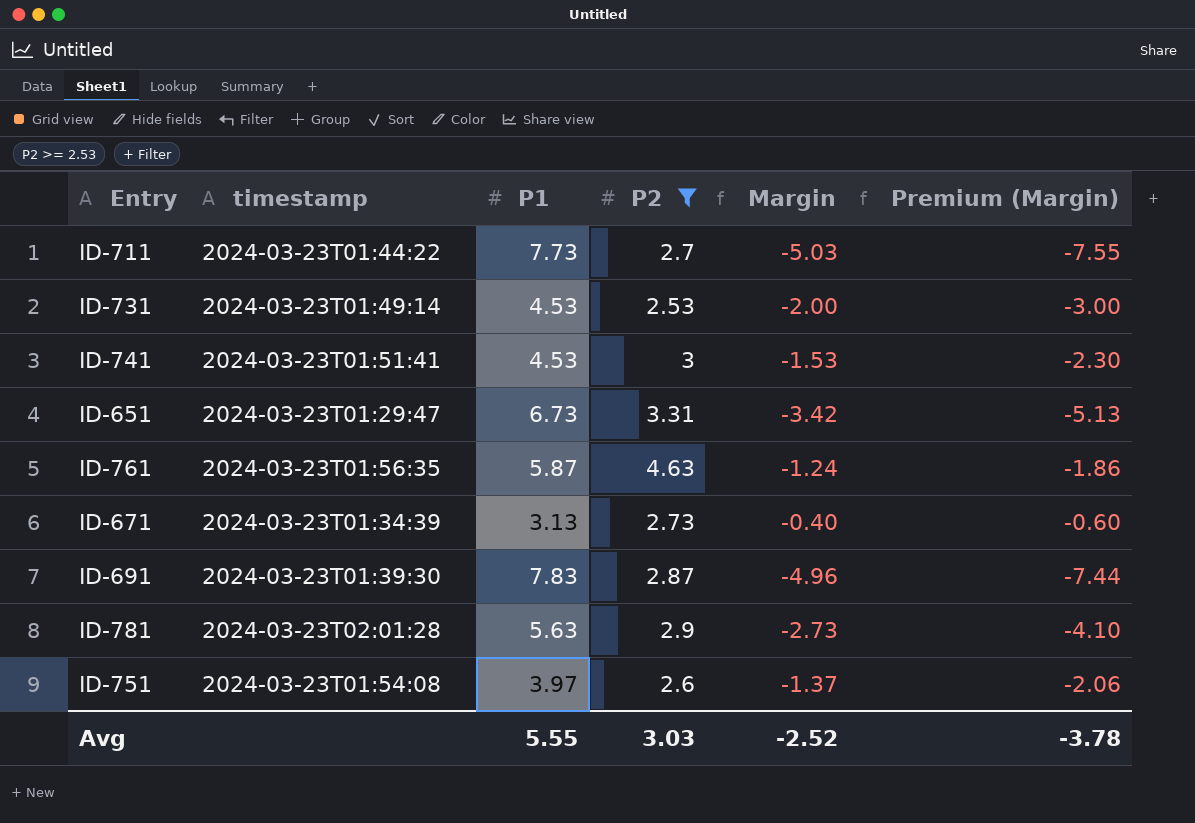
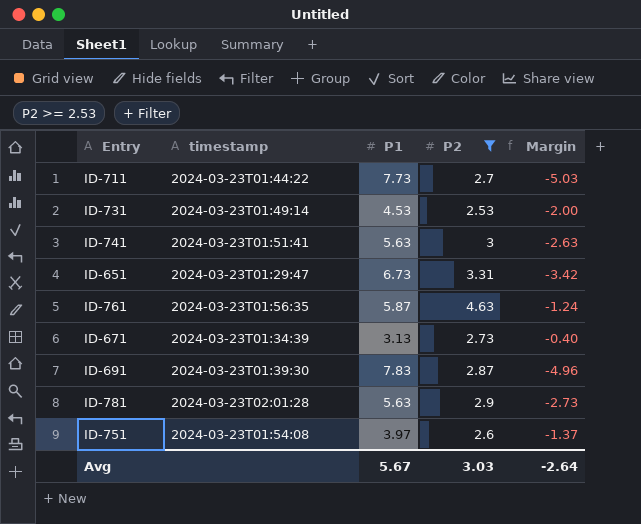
column Premium (Margin) | formula: [Margin] * 1.5 -> none
ID-741 | P1: 4.53 -> 5.63
ID-741 | Margin: -1.53 -> -2.63
Avg | P1: 5.55 -> 5.67
Avg | Margin: -2.52 -> -2.64

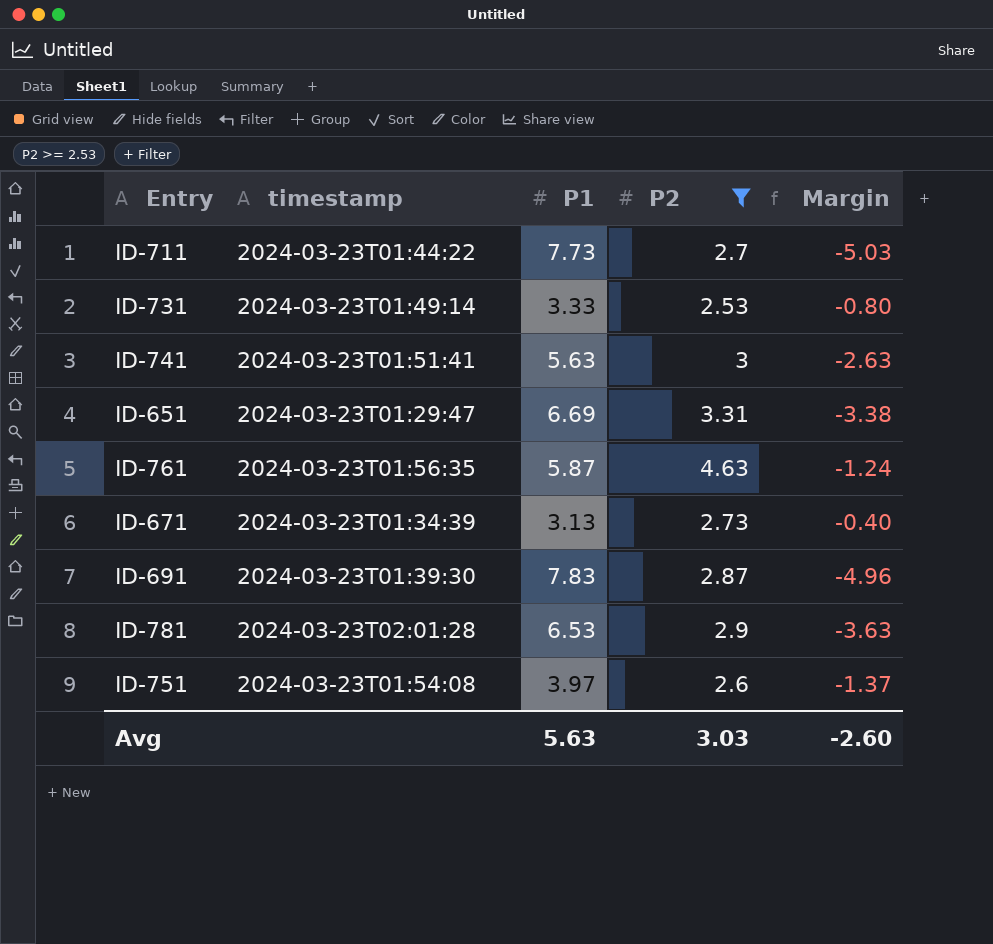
ID-731 | P1: 4.53 -> 3.33
ID-731 | Margin: -2.00 -> -0.80
ID-651 | P1: 6.73 -> 6.69
ID-651 | Margin: -3.42 -> -3.38
ID-781 | P1: 5.63 -> 6.53
ID-781 | Margin: -2.73 -> -3.63
Avg | P1: 5.67 -> 5.63
Avg | Margin: -2.64 -> -2.60

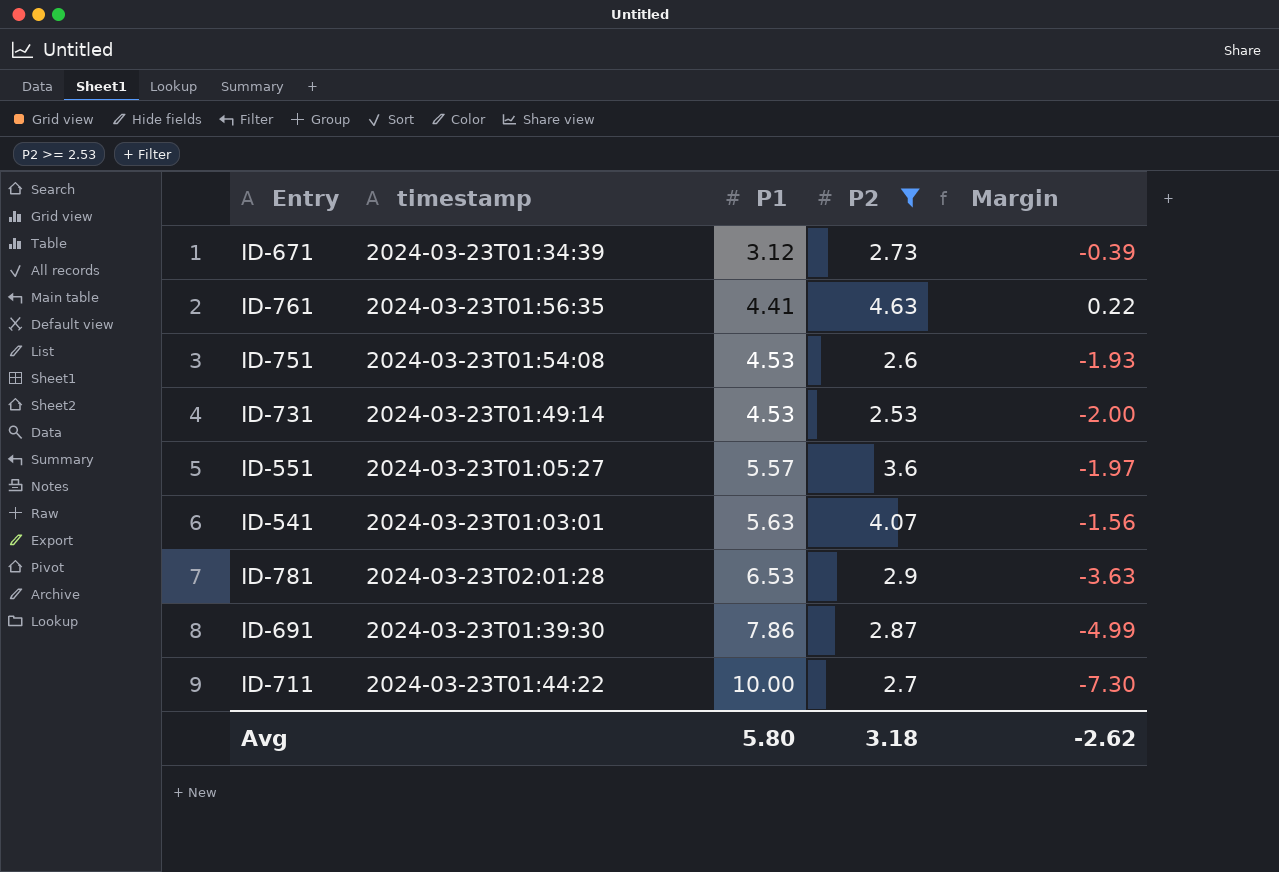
row order: none -> P1 ascending
row ID-741: 2024-03-23T01:51:41 | 5.63 | 3 | -2.63 -> none
row ID-651: 2024-03-23T01:29:47 | 6.69 | 3.31 | -3.38 -> none
ID-671 | P1: 3.13 -> 3.12
ID-671 | Margin: -0.40 -> -0.39
ID-761 | P1: 5.87 -> 4.41
ID-761 | Margin: -1.24 -> 0.22
ID-751 | P1: 3.97 -> 4.53
ID-751 | Margin: -1.37 -> -1.93
ID-731 | P1: 3.33 -> 4.53
ID-731 | Margin: -0.80 -> -2.00
row ID-551: none -> 2024-03-23T01:05:27 | 5.57 | 3.6 | -1.97
row ID-541: none -> 2024-03-23T01:03:01 | 5.63 | 4.07 | -1.56
ID-691 | P1: 7.83 -> 7.86
ID-691 | Margin: -4.96 -> -4.99
ID-711 | P1: 7.73 -> 10.00
ID-711 | Margin: -5.03 -> -7.30
Avg | P1: 5.63 -> 5.80
Avg | P2: 3.03 -> 3.18
Avg | Margin: -2.60 -> -2.62

